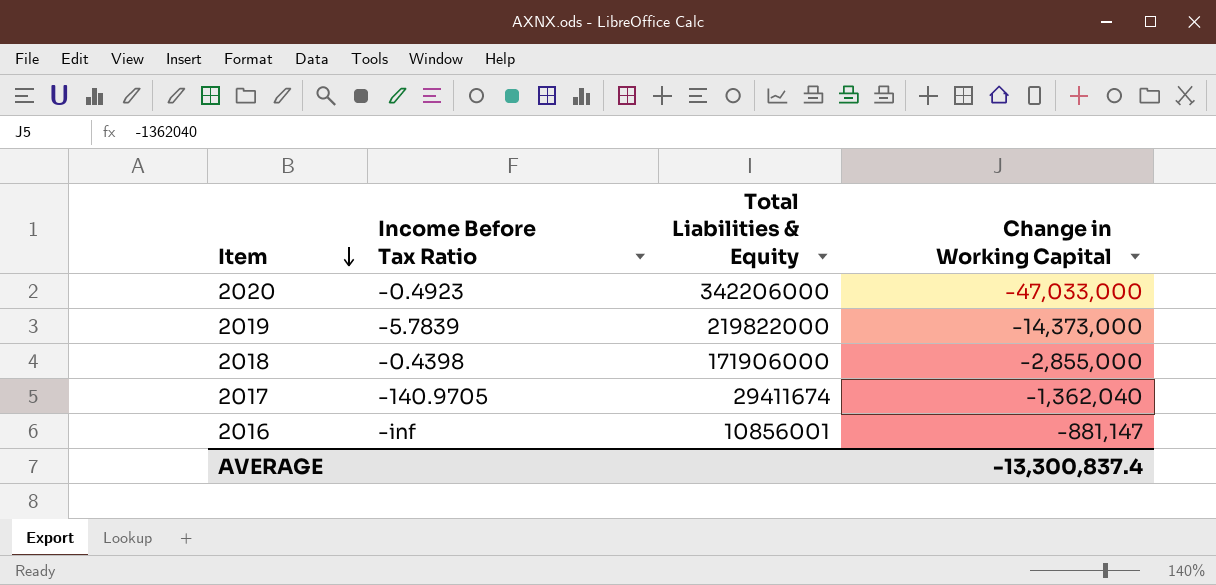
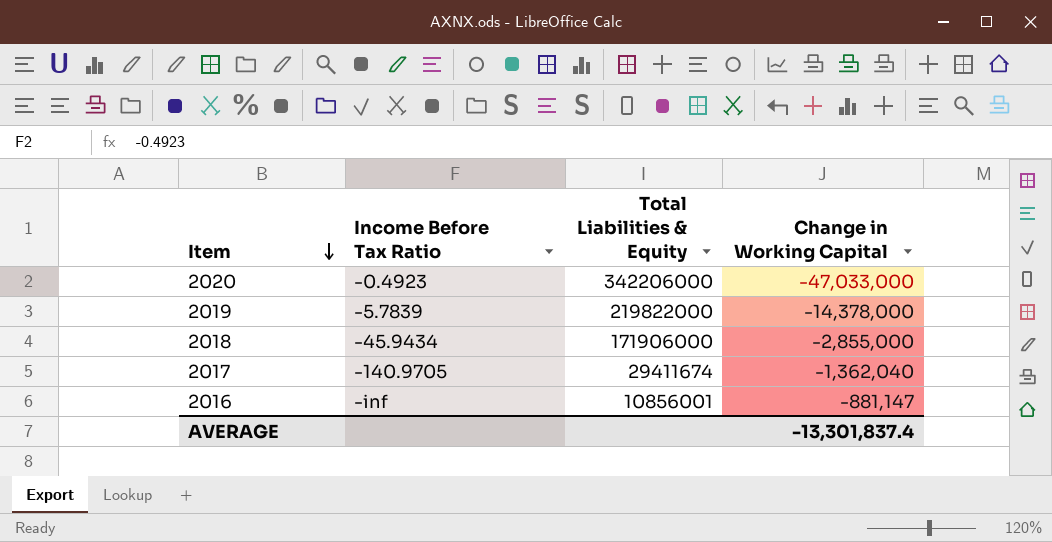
2019 | Change in Working Capital: -14,373,000 -> -14,378,000
2018 | Income Before Tax Ratio: -0.4398 -> -45.9434
AVERAGE | Change in Working Capital: -13,300,837.4 -> -13,301,837.4

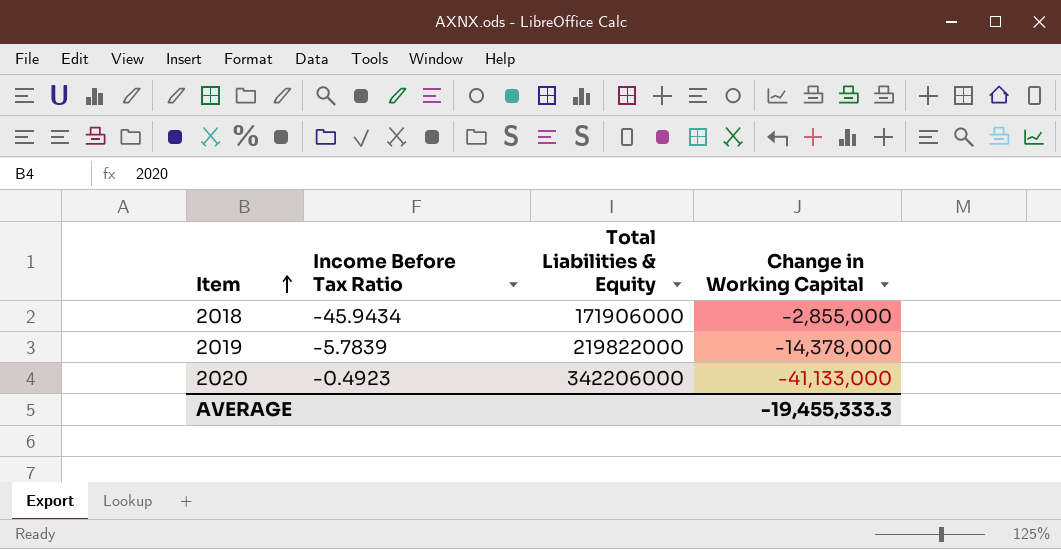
row order: Item descending -> Item ascending
row 2017: -140.9705 | 29411674 | -1,362,040 -> none
row 2016: -inf | 10856001 | -881,147 -> none
2020 | Change in Working Capital: -47,033,000 -> -41,133,000
AVERAGE | Change in Working Capital: -13,301,837.4 -> -19,455,333.3

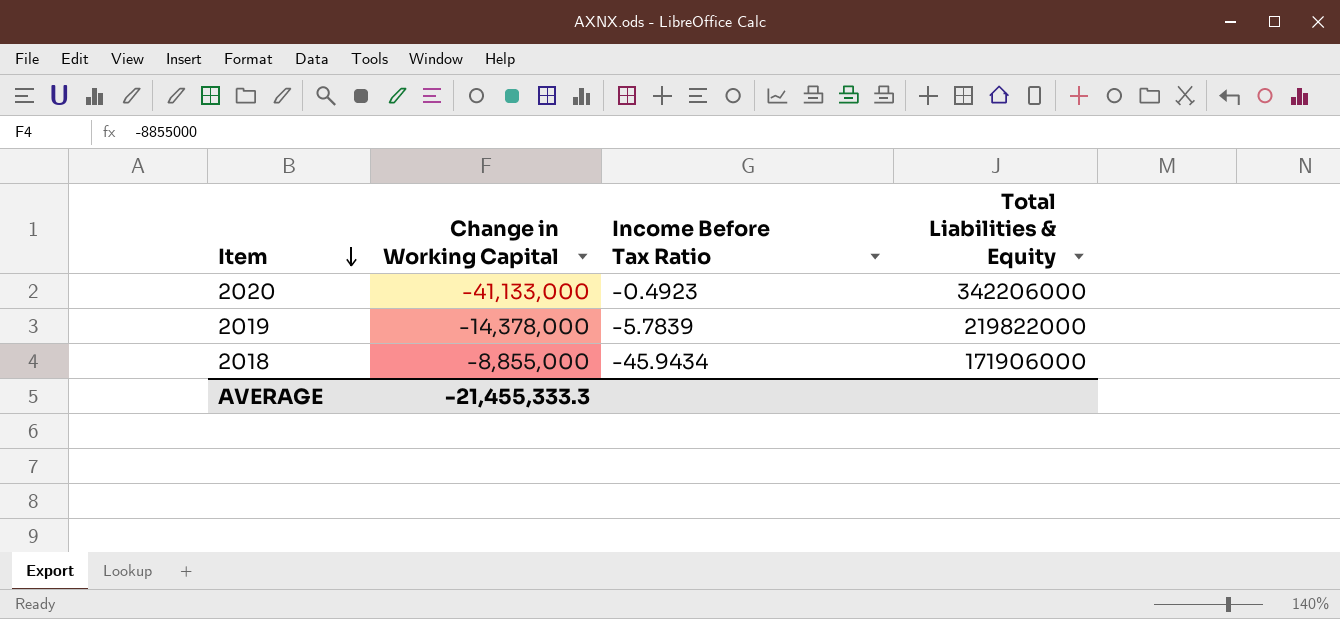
row order: Item ascending -> Item descending
column Change in Working Capital | position: 4 -> 2
2018 | Change in Working Capital: -2,855,000 -> -8,855,000
AVERAGE | Change in Working Capital: -19,455,333.3 -> -21,455,333.3

